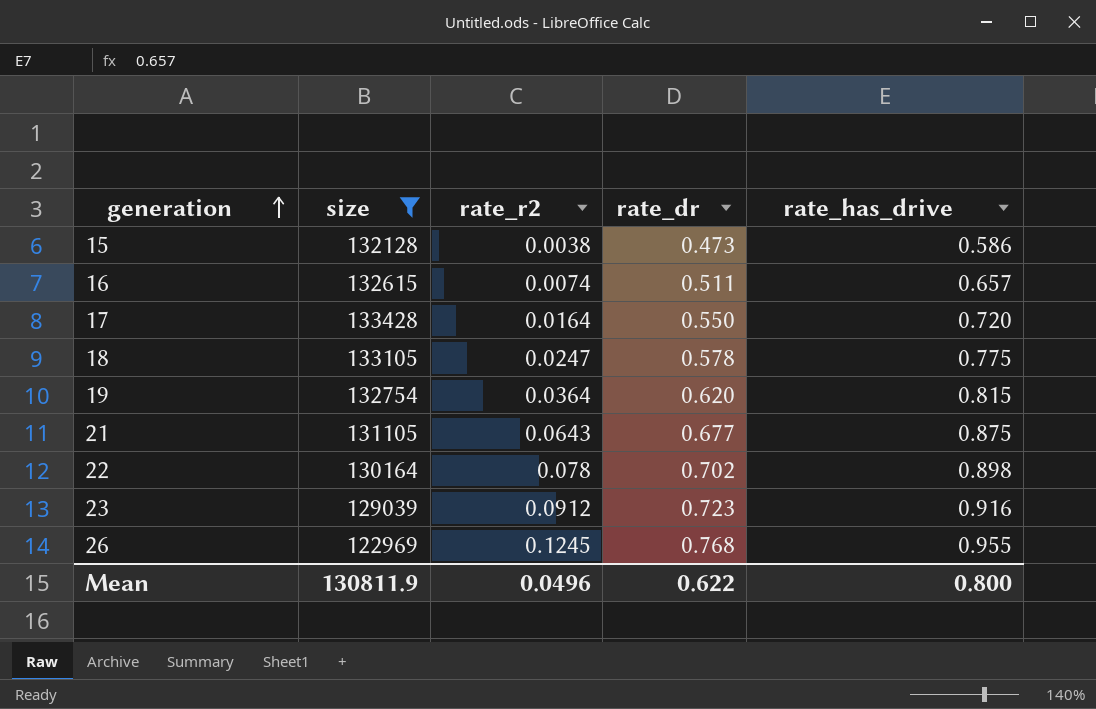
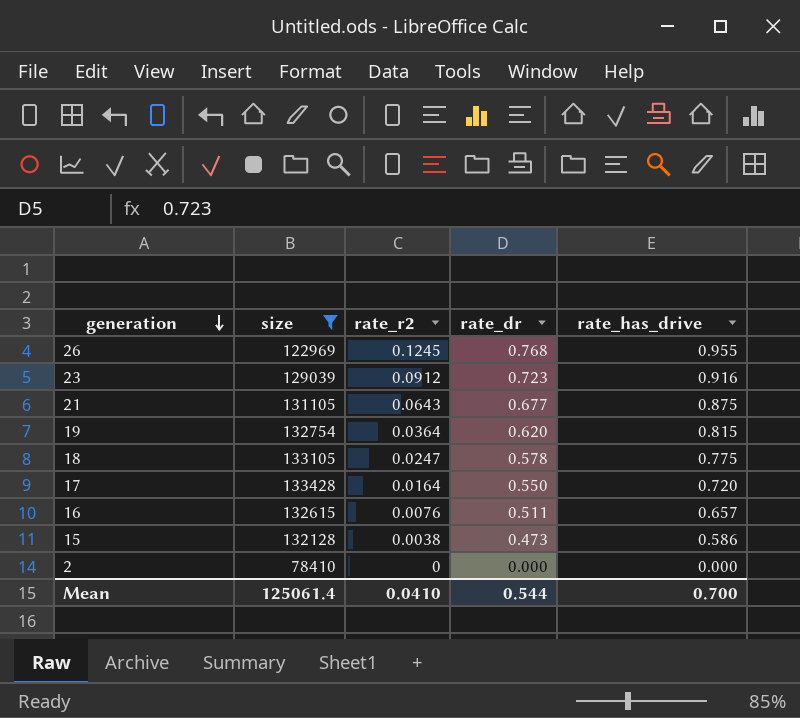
row order: generation ascending -> generation descending
row 22: 130164 | 0.078 | 0.702 | 0.898 -> none
16 | rate_r2: 0.0074 -> 0.0076
row 2: none -> 78410 | 0 | 0.000 | 0.000
Mean | size: 130811.9 -> 125061.4
Mean | rate_r2: 0.0496 -> 0.0410
Mean | rate_dr: 0.622 -> 0.544
Mean | rate_has_drive: 0.800 -> 0.700

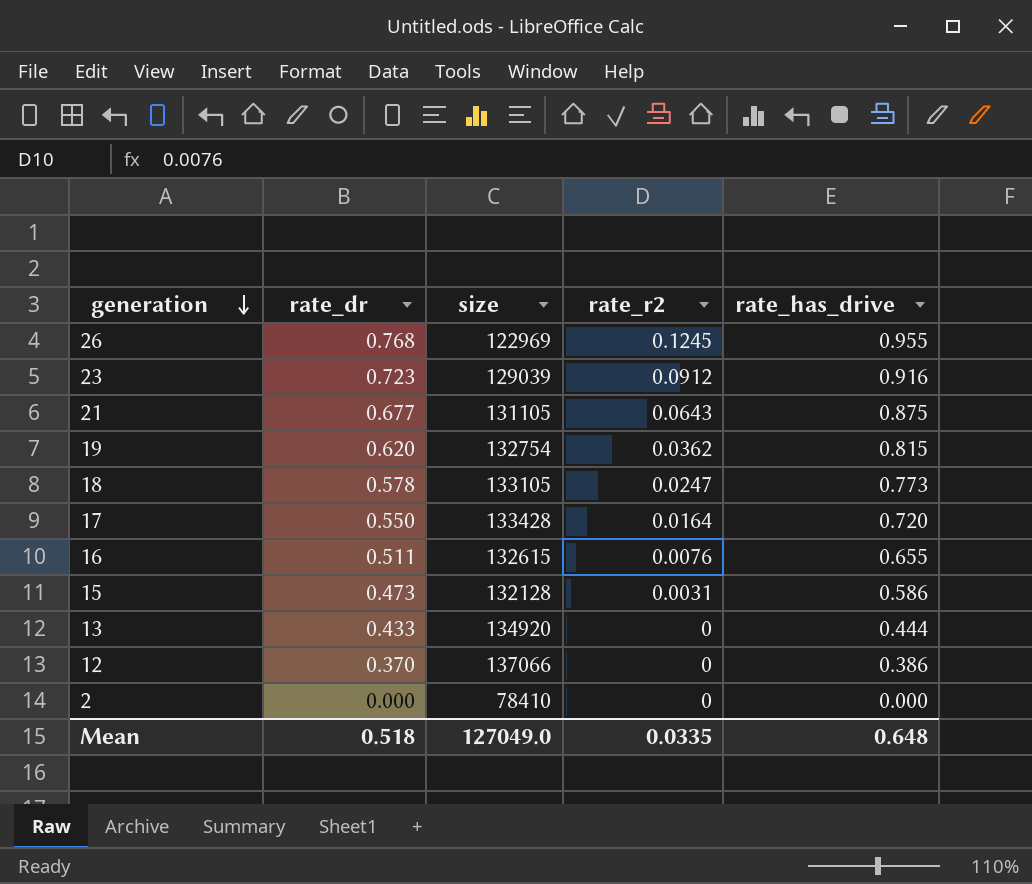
filter: size <= 133428 -> none
column rate_dr | position: 4 -> 2
19 | rate_r2: 0.0364 -> 0.0362
18 | rate_has_drive: 0.775 -> 0.773
16 | rate_has_drive: 0.657 -> 0.655
15 | rate_r2: 0.0038 -> 0.0031
Mean | rate_dr: 0.544 -> 0.518
Mean | size: 125061.4 -> 127049.0
Mean | rate_r2: 0.0410 -> 0.0335
Mean | rate_has_drive: 0.700 -> 0.648

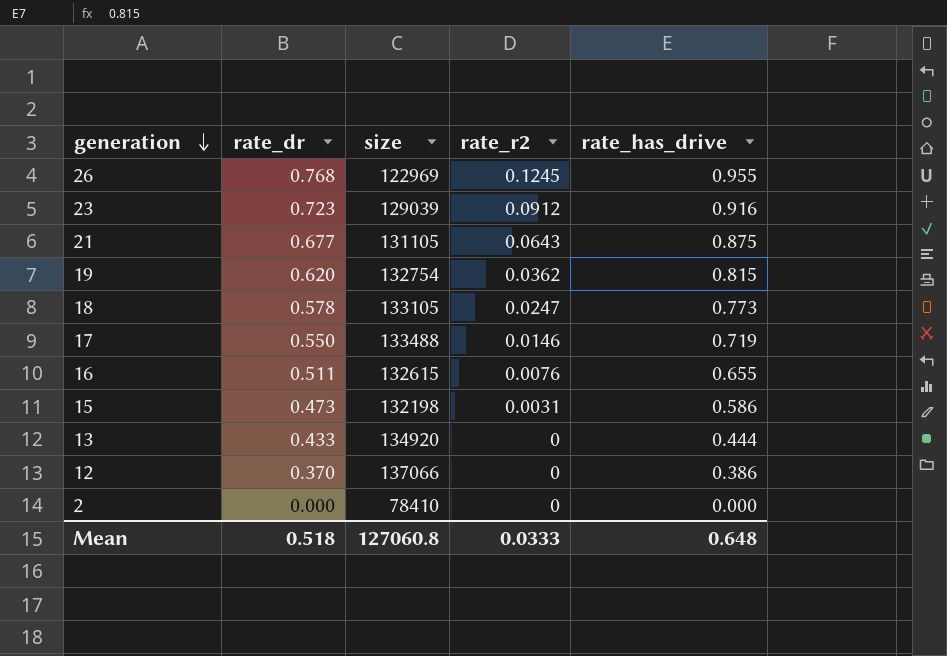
17 | size: 133428 -> 133488
17 | rate_r2: 0.0164 -> 0.0146
17 | rate_has_drive: 0.720 -> 0.719
15 | size: 132128 -> 132198
Mean | size: 127049.0 -> 127060.8
Mean | rate_r2: 0.0335 -> 0.0333

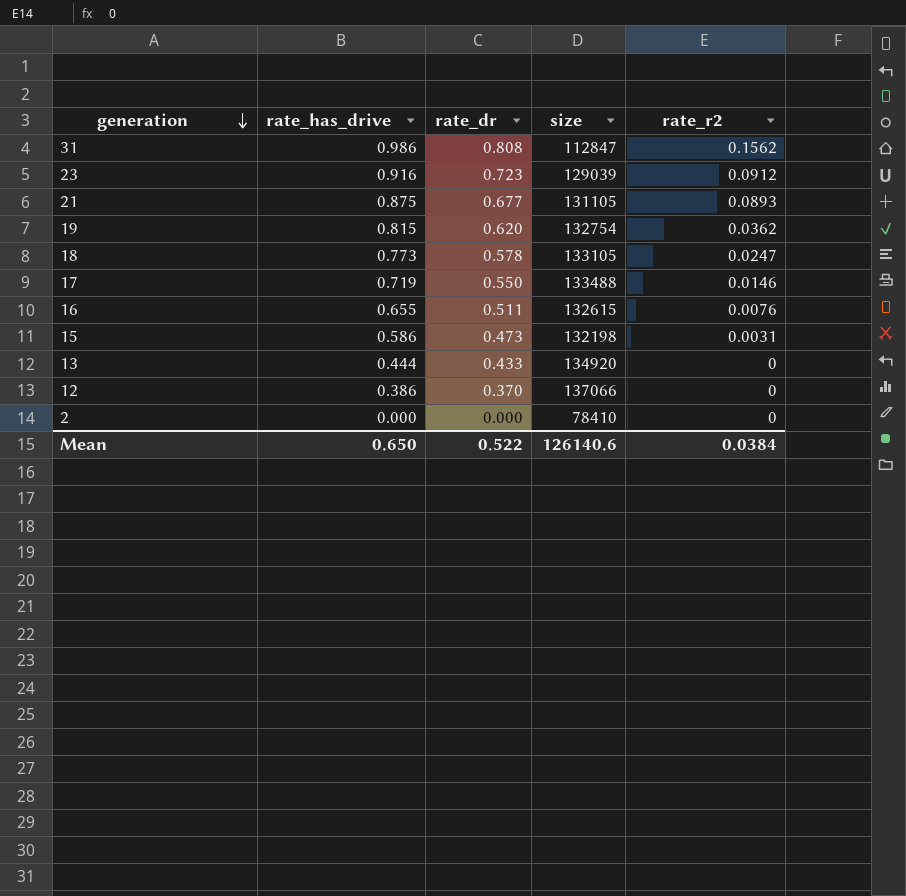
column rate_has_drive | position: 5 -> 2
row 26: 0.768 | 122969 | 0.1245 | 0.955 -> none
row 31: none -> 0.986 | 0.808 | 112847 | 0.1562
21 | rate_r2: 0.0643 -> 0.0893
Mean | rate_has_drive: 0.648 -> 0.650
Mean | rate_dr: 0.518 -> 0.522
Mean | size: 127060.8 -> 126140.6
Mean | rate_r2: 0.0333 -> 0.0384

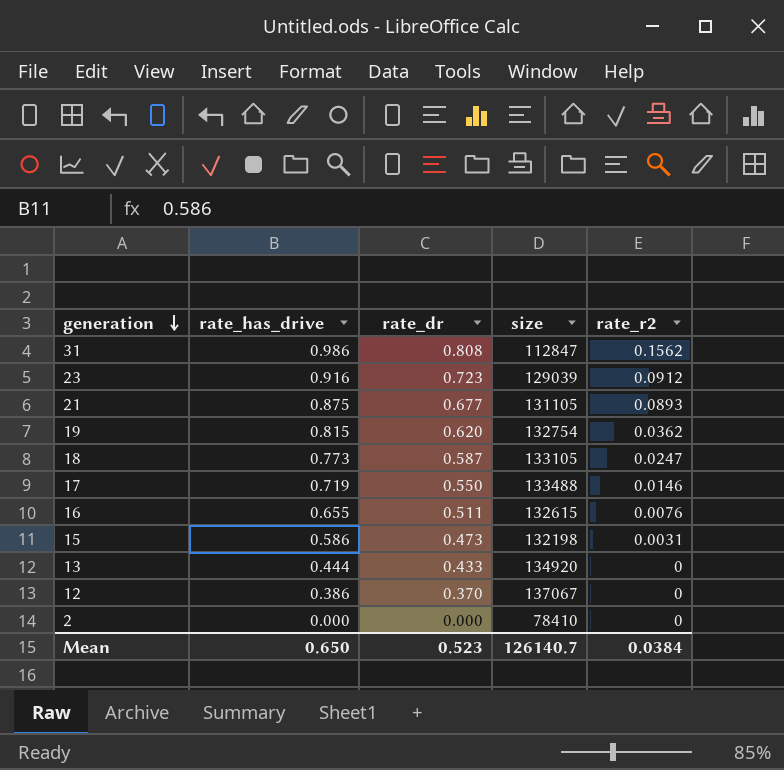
18 | rate_dr: 0.578 -> 0.587
12 | size: 137066 -> 137067
Mean | rate_dr: 0.522 -> 0.523
Mean | size: 126140.6 -> 126140.7

